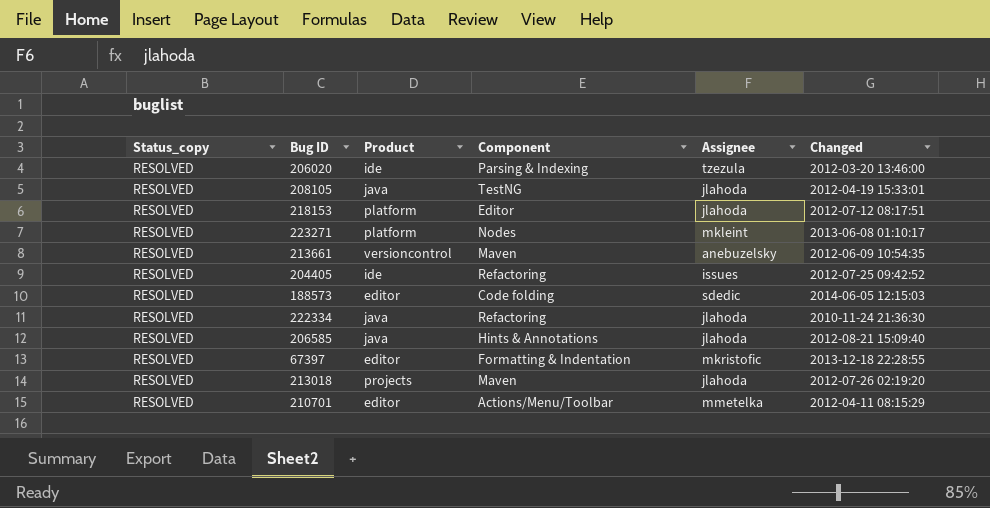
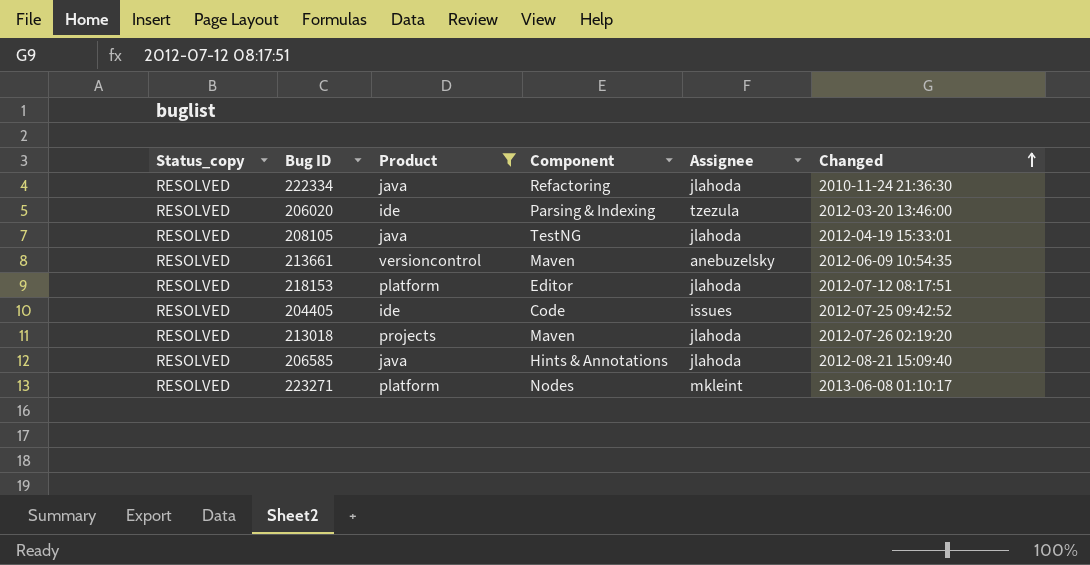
filter: none -> Product != editor
row order: none -> Changed ascending
204405 | Component: Refactoring -> Code

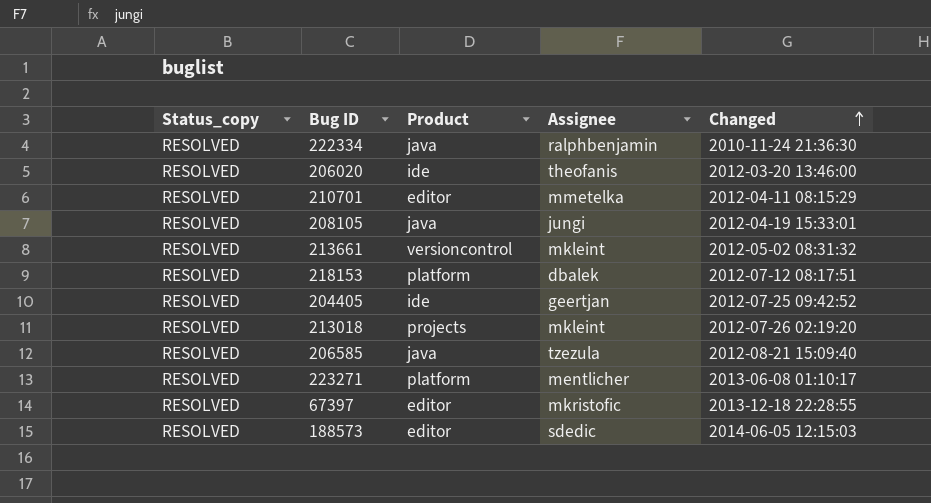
filter: Product != editor -> none
column Component | position: 4 -> none
222334 | Assignee: jlahoda -> ralphbenjamin
206020 | Assignee: tzezula -> theofanis
208105 | Assignee: jlahoda -> jungi
213661 | Assignee: anebuzelsky -> mkleint
213661 | Changed: 2012-06-09 10:54:35 -> 2012-05-02 08:31:32
218153 | Assignee: jlahoda -> dbalek
204405 | Assignee: issues -> geertjan
213018 | Assignee: jlahoda -> mkleint
206585 | Assignee: jlahoda -> tzezula
223271 | Assignee: mkleint -> mentlicher

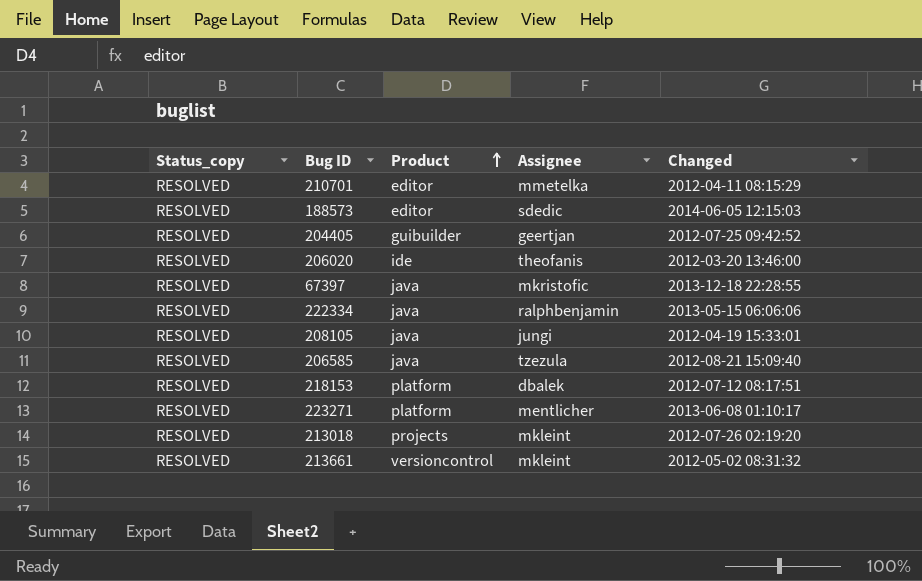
row order: Changed ascending -> Product ascending
204405 | Product: ide -> guibuilder
67397 | Product: editor -> java
222334 | Changed: 2010-11-24 21:36:30 -> 2013-05-15 06:06:06

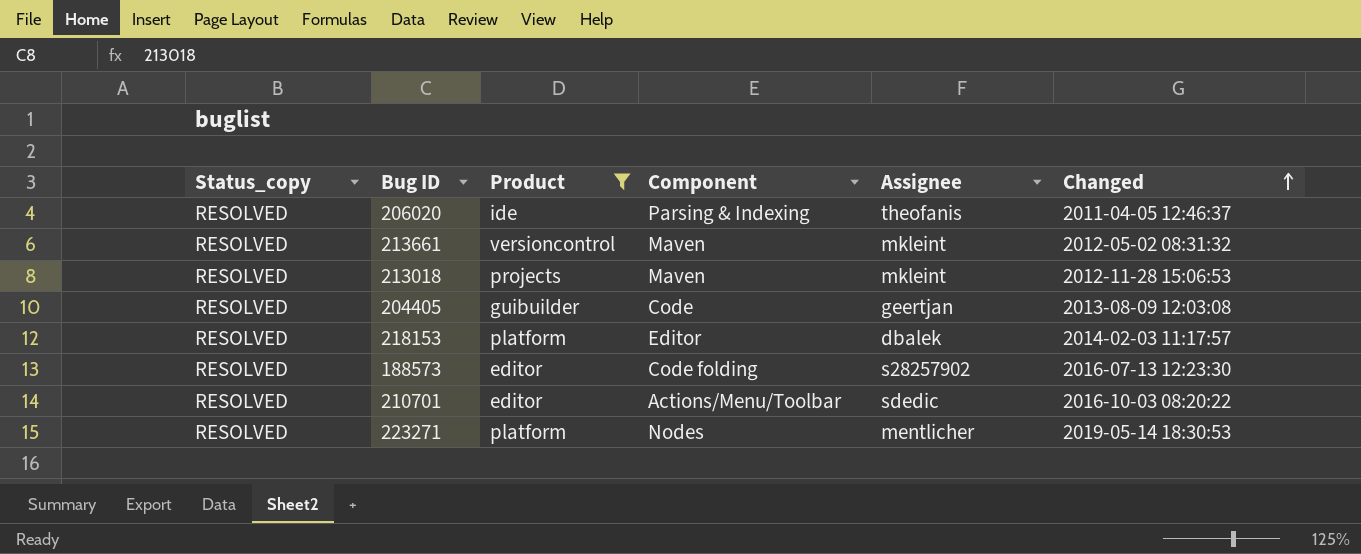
filter: none -> Product != java
row order: Product ascending -> Changed ascending
column Component | position: none -> 4
206020 | Changed: 2012-03-20 13:46:00 -> 2011-04-05 12:46:37
213018 | Changed: 2012-07-26 02:19:20 -> 2012-11-28 15:06:53
204405 | Changed: 2012-07-25 09:42:52 -> 2013-08-09 12:03:08
218153 | Changed: 2012-07-12 08:17:51 -> 2014-02-03 11:17:57
188573 | Assignee: sdedic -> s28257902
188573 | Changed: 2014-06-05 12:15:03 -> 2016-07-13 12:23:30
210701 | Assignee: mmetelka -> sdedic
210701 | Changed: 2012-04-11 08:15:29 -> 2016-10-03 08:20:22
223271 | Changed: 2013-06-08 01:10:17 -> 2019-05-14 18:30:53

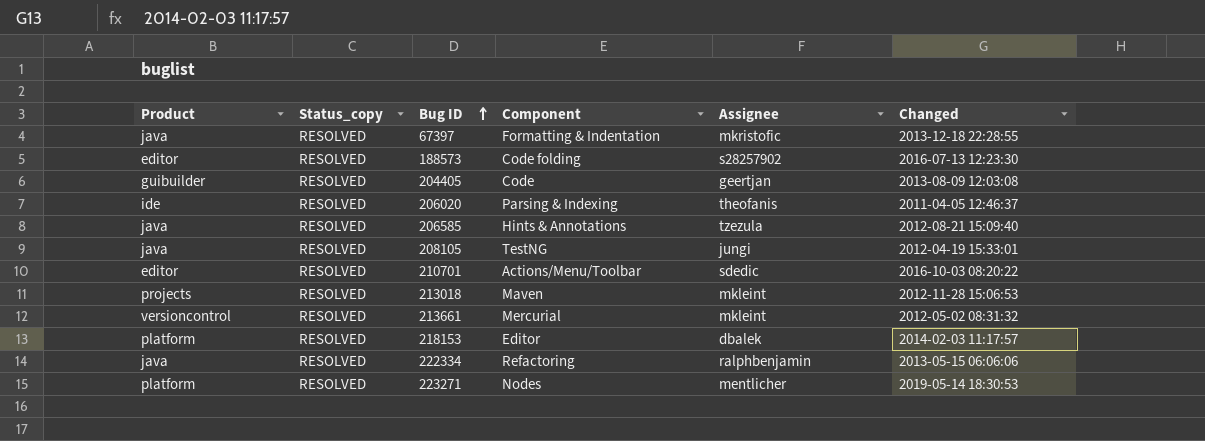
filter: Product != java -> none
row order: Changed ascending -> Bug ID ascending
column Product | position: 3 -> 1
213661 | Component: Maven -> Mercurial

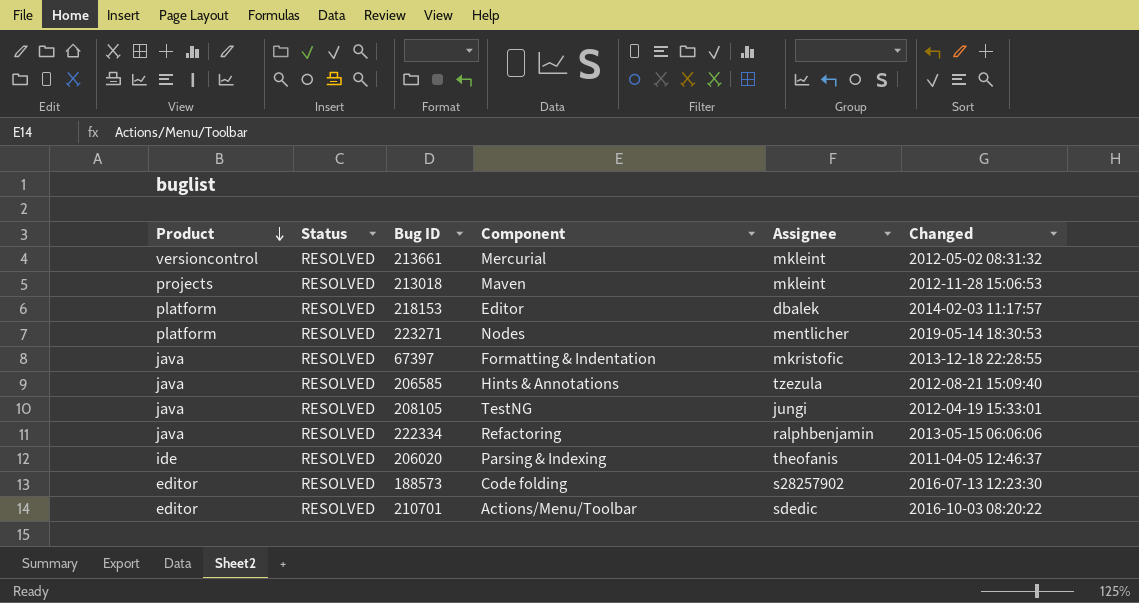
row order: Bug ID ascending -> Product descending
column name: Status_copy -> Status
row 204405: guibuilder | RESOLVED | Code | geertjan | 2013-08-09 12:03:08 -> none

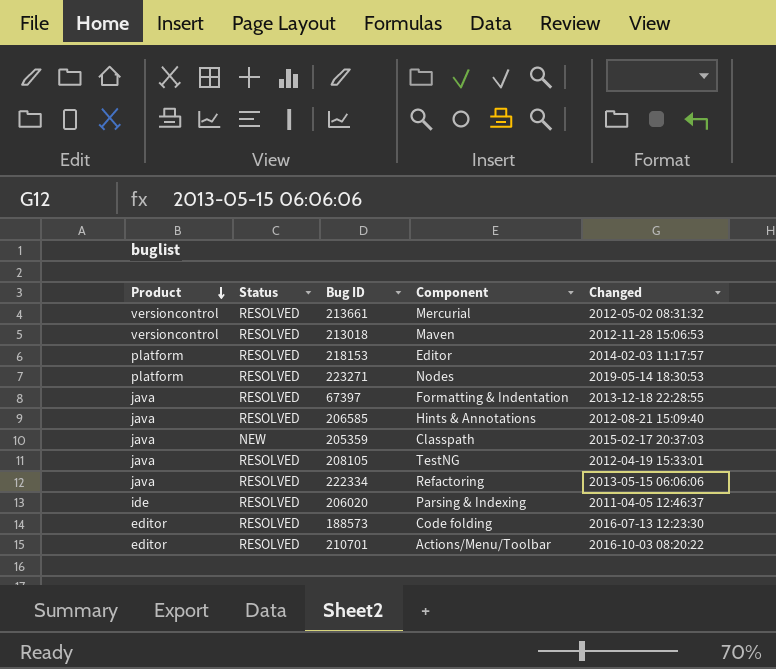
column Assignee | position: 5 -> none
213018 | Product: projects -> versioncontrol
row 205359: none -> java | NEW | Classpath | 2015-02-17 20:37:03

